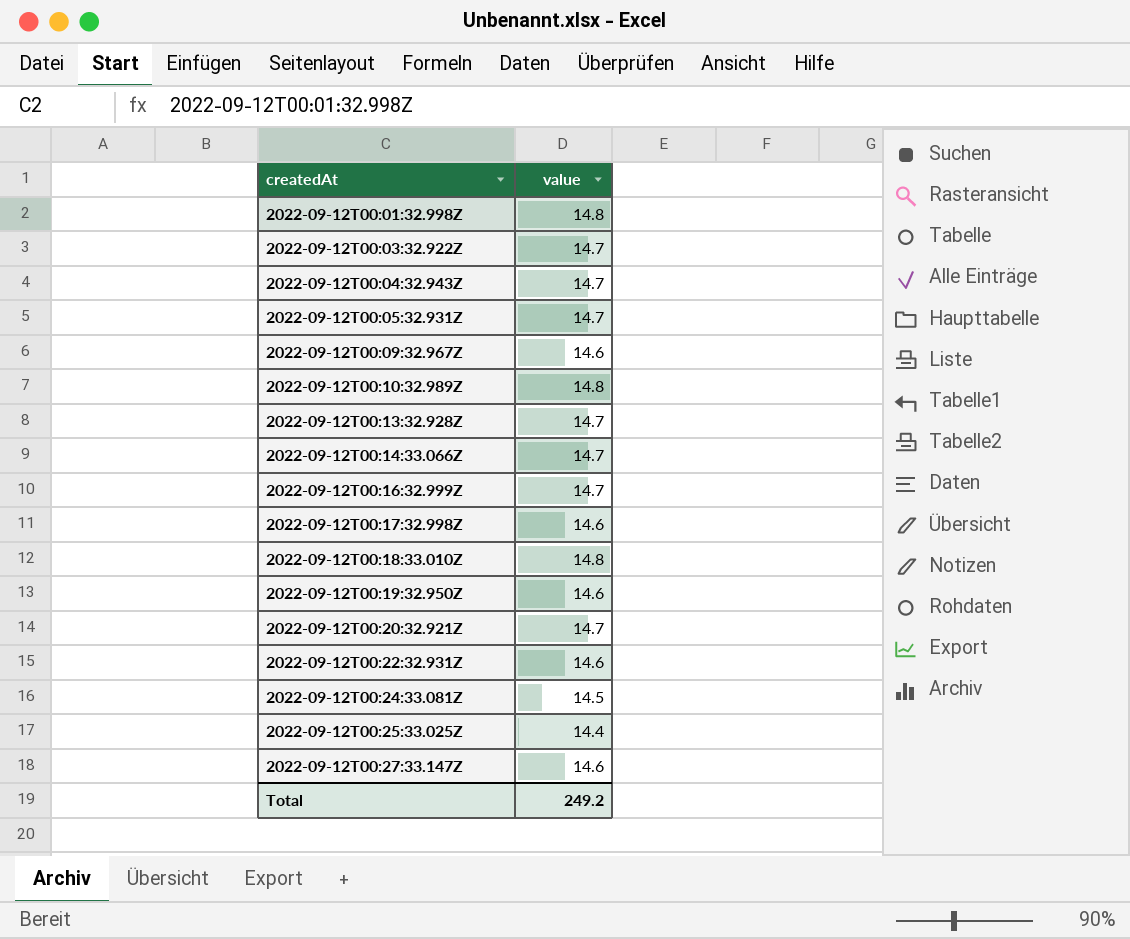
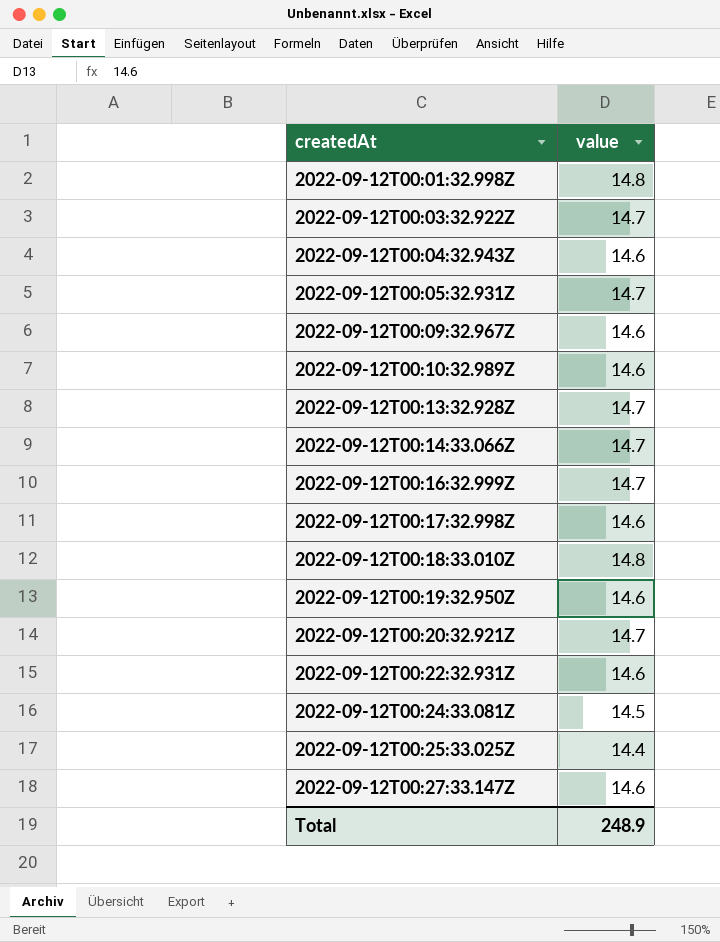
2022-09-12T00:04:32.943Z | value: 14.7 -> 14.6
2022-09-12T00:10:32.989Z | value: 14.8 -> 14.6
Total | value: 249.2 -> 248.9

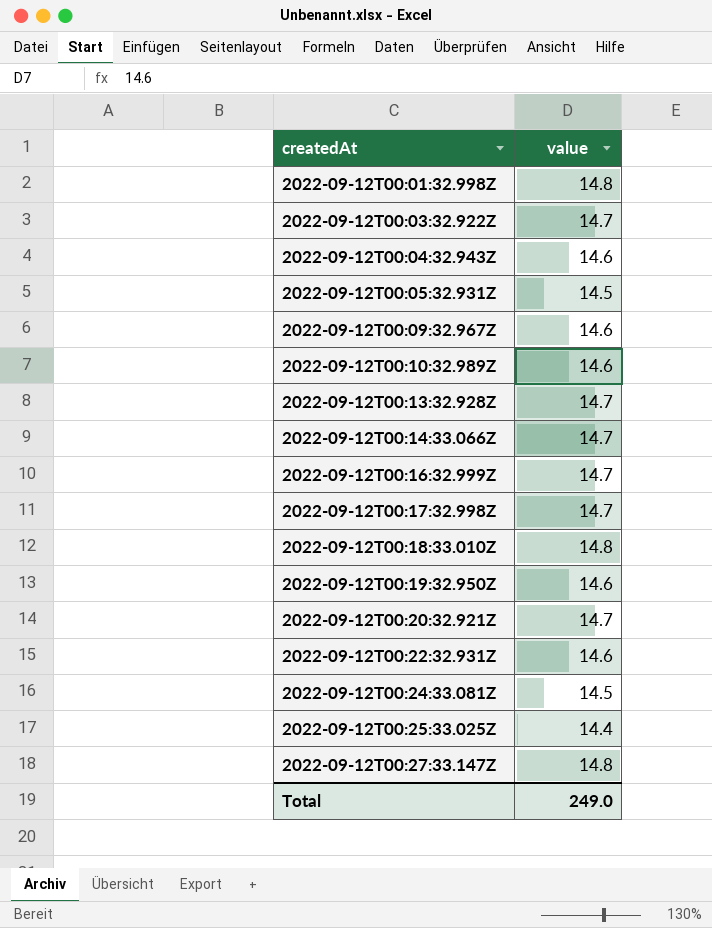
2022-09-12T00:05:32.931Z | value: 14.7 -> 14.5
2022-09-12T00:17:32.998Z | value: 14.6 -> 14.7
2022-09-12T00:27:33.147Z | value: 14.6 -> 14.8
Total | value: 248.9 -> 249.0

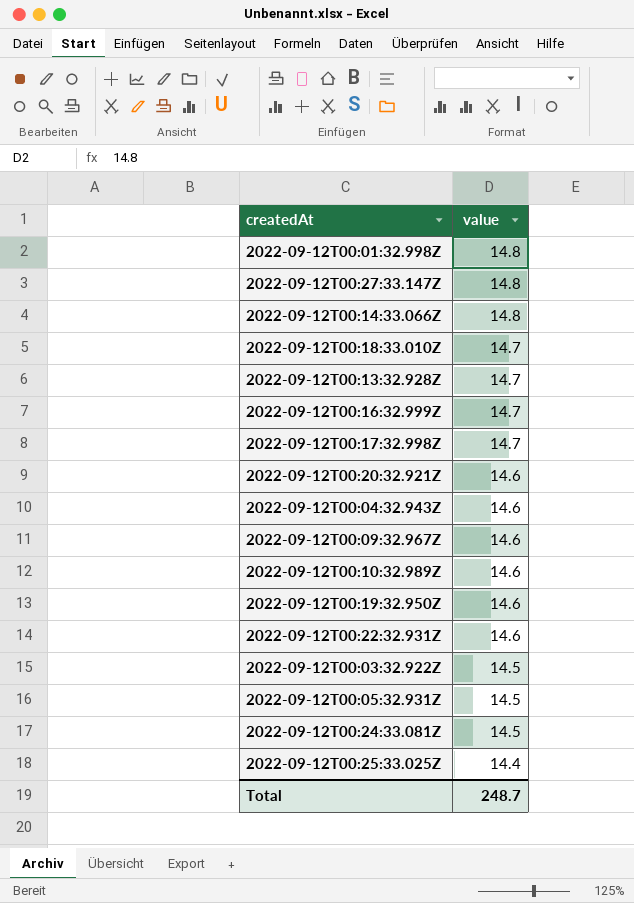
row order: createdAt ascending -> value descending
2022-09-12T00:14:33.066Z | value: 14.7 -> 14.8
2022-09-12T00:18:33.010Z | value: 14.8 -> 14.7
2022-09-12T00:20:32.921Z | value: 14.7 -> 14.6
2022-09-12T00:03:32.922Z | value: 14.7 -> 14.5
Total | value: 249.0 -> 248.7

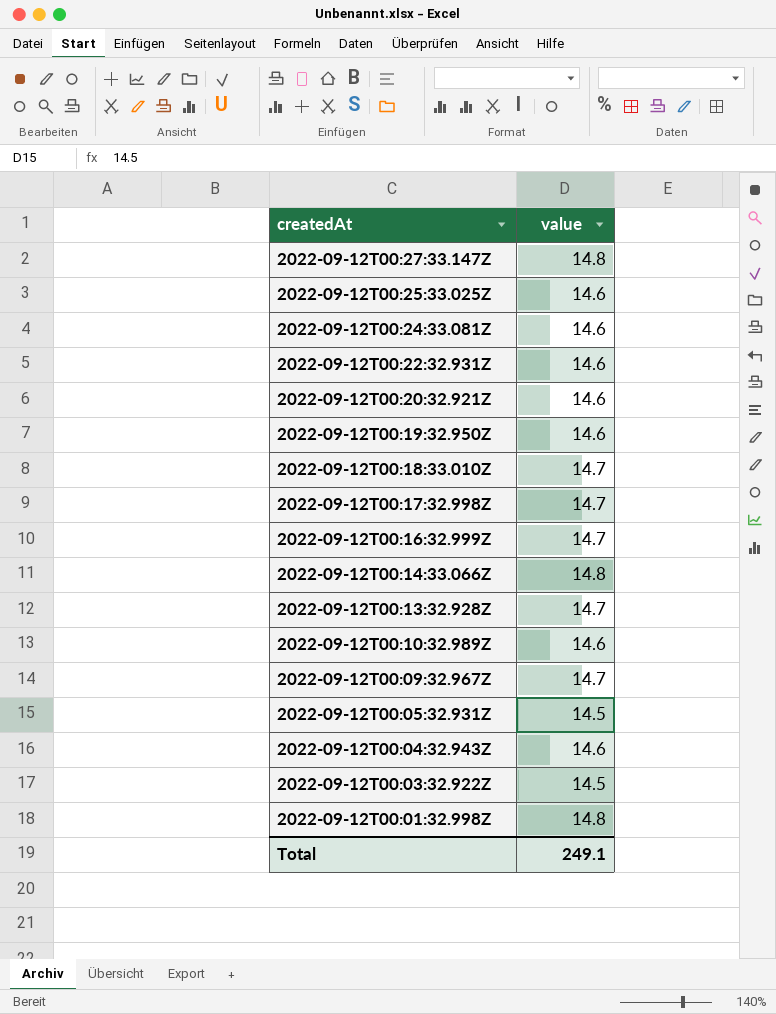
row order: value descending -> createdAt descending
2022-09-12T00:25:33.025Z | value: 14.4 -> 14.6
2022-09-12T00:24:33.081Z | value: 14.5 -> 14.6
2022-09-12T00:09:32.967Z | value: 14.6 -> 14.7
Total | value: 248.7 -> 249.1

